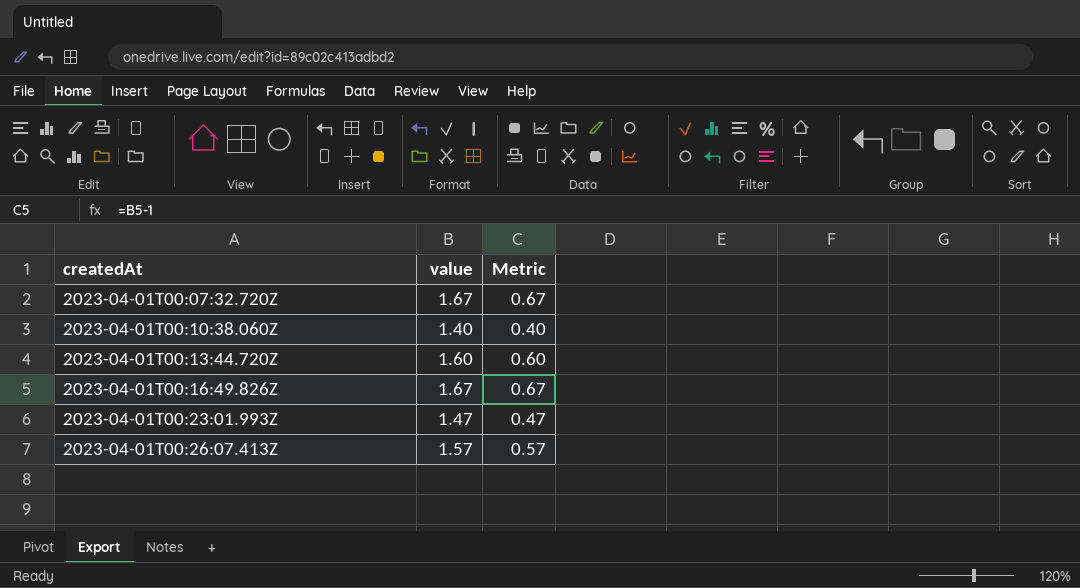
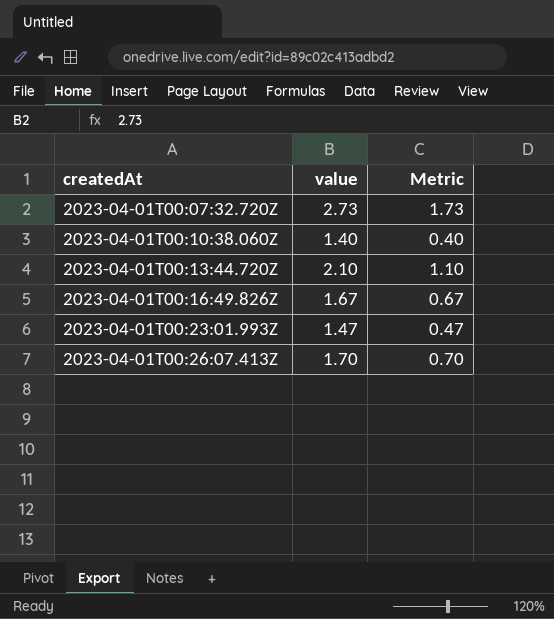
2023-04-01T00:07:32.720Z | value: 1.67 -> 2.73
2023-04-01T00:07:32.720Z | Metric: 0.67 -> 1.73
2023-04-01T00:13:44.720Z | value: 1.60 -> 2.10
2023-04-01T00:13:44.720Z | Metric: 0.60 -> 1.10
2023-04-01T00:26:07.413Z | value: 1.57 -> 1.70
2023-04-01T00:26:07.413Z | Metric: 0.57 -> 0.70

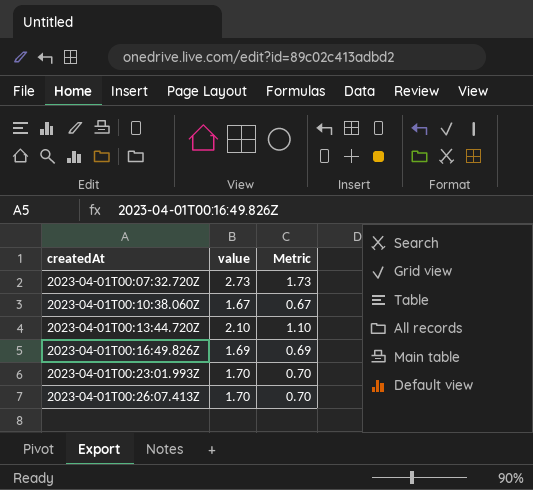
2023-04-01T00:10:38.060Z | value: 1.40 -> 1.67
2023-04-01T00:10:38.060Z | Metric: 0.40 -> 0.67
2023-04-01T00:16:49.826Z | value: 1.67 -> 1.69
2023-04-01T00:16:49.826Z | Metric: 0.67 -> 0.69
2023-04-01T00:23:01.993Z | value: 1.47 -> 1.70
2023-04-01T00:23:01.993Z | Metric: 0.47 -> 0.70

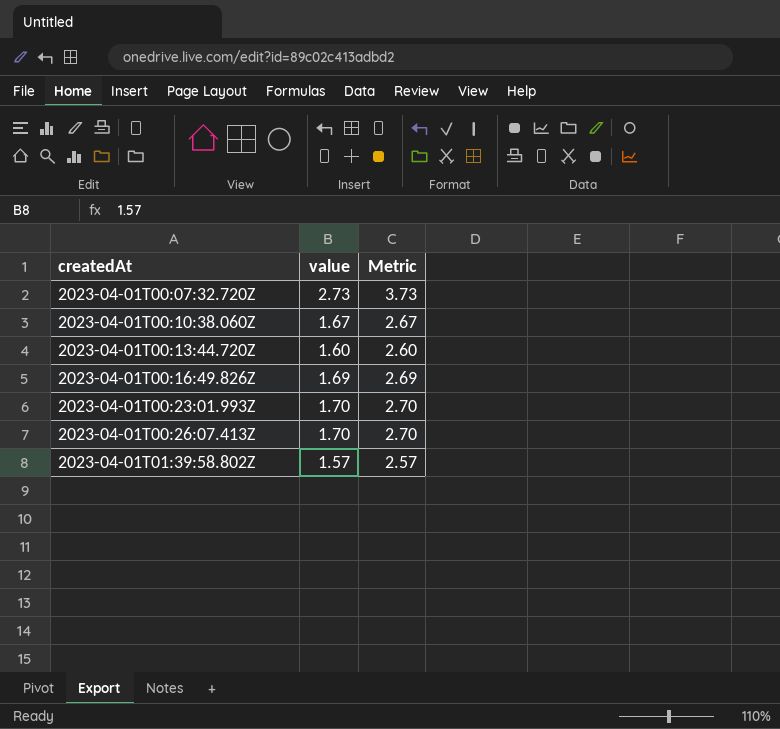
column Metric | formula: [value] - 1 -> [value] + 1
2023-04-01T00:13:44.720Z | value: 2.10 -> 1.60
row 2023-04-01T01:39:58.802Z: none -> 1.57 | 2.57

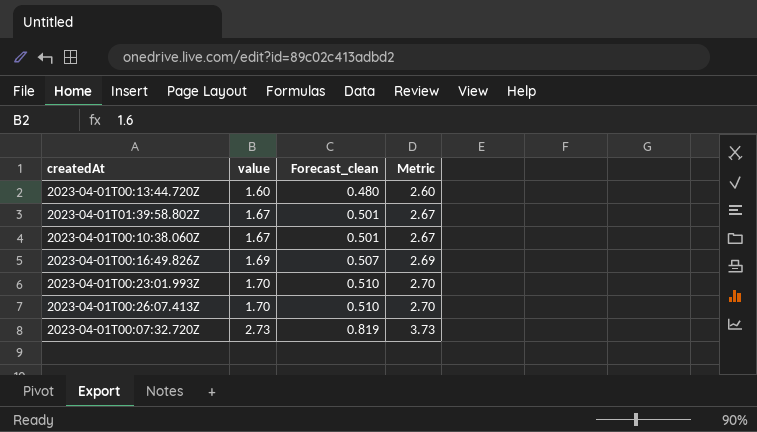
row order: createdAt ascending -> value ascending
column Forecast_clean | formula: none -> [value] * 0.3
2023-04-01T01:39:58.802Z | value: 1.57 -> 1.67
2023-04-01T01:39:58.802Z | Metric: 2.57 -> 2.67

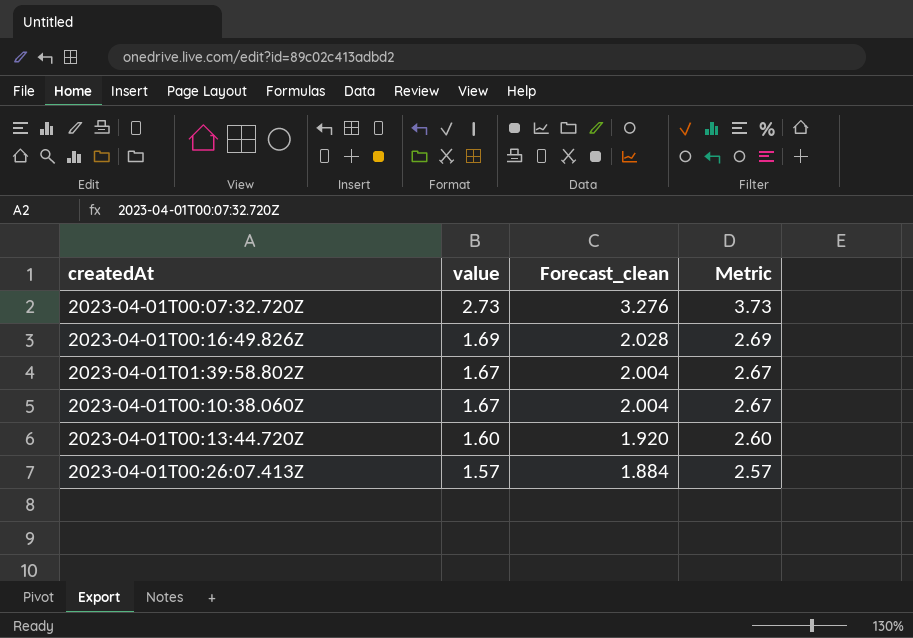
row order: value ascending -> value descending
column Forecast_clean | formula: [value] * 0.3 -> [value] * 1.2
row 2023-04-01T00:23:01.993Z: 1.70 | 0.510 | 2.70 -> none
2023-04-01T00:26:07.413Z | value: 1.70 -> 1.57
2023-04-01T00:26:07.413Z | Metric: 2.70 -> 2.57

